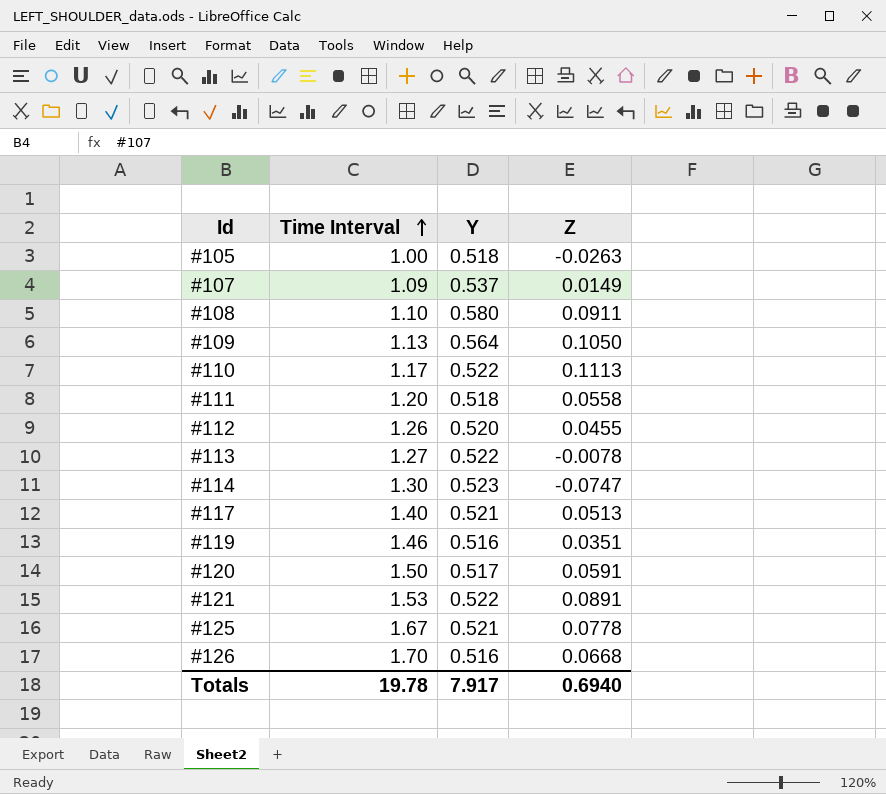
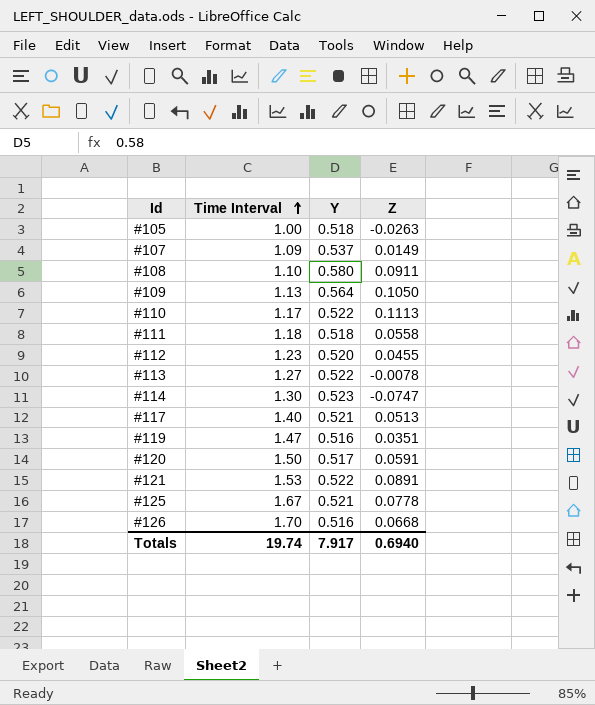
#111 | Time Interval: 1.20 -> 1.18
#112 | Time Interval: 1.26 -> 1.23
#119 | Time Interval: 1.46 -> 1.47
Totals | Time Interval: 19.78 -> 19.74

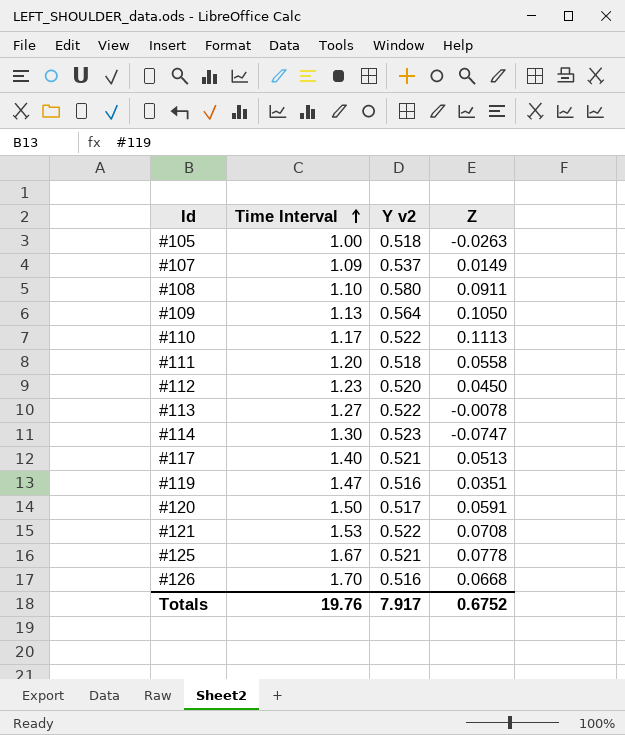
column name: Y -> Y v2
#111 | Time Interval: 1.18 -> 1.20
#112 | Z: 0.0455 -> 0.0450
#121 | Z: 0.0891 -> 0.0708
Totals | Time Interval: 19.74 -> 19.76
Totals | Z: 0.6940 -> 0.6752

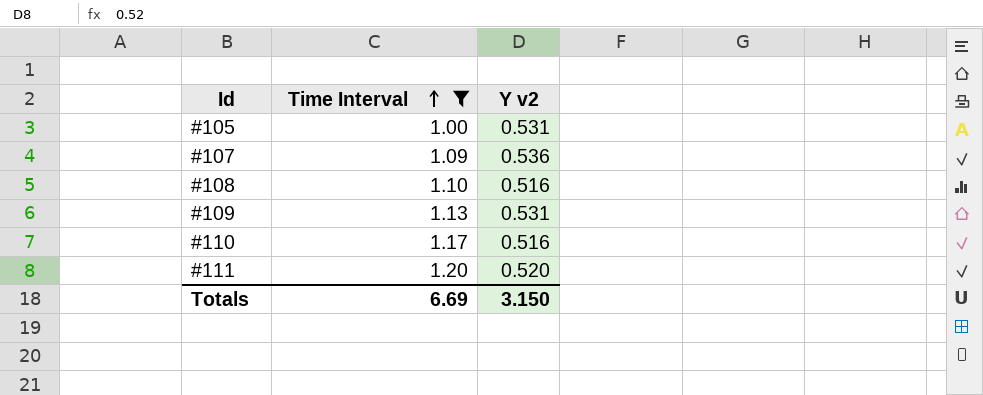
filter: none -> Time Interval <= 1.20
column Z | position: 4 -> none
#105 | Y v2: 0.518 -> 0.531
#107 | Y v2: 0.537 -> 0.536
#108 | Y v2: 0.580 -> 0.516
#109 | Y v2: 0.564 -> 0.531
#110 | Y v2: 0.522 -> 0.516
#111 | Y v2: 0.518 -> 0.520
Totals | Time Interval: 19.76 -> 6.69
Totals | Y v2: 7.917 -> 3.150

